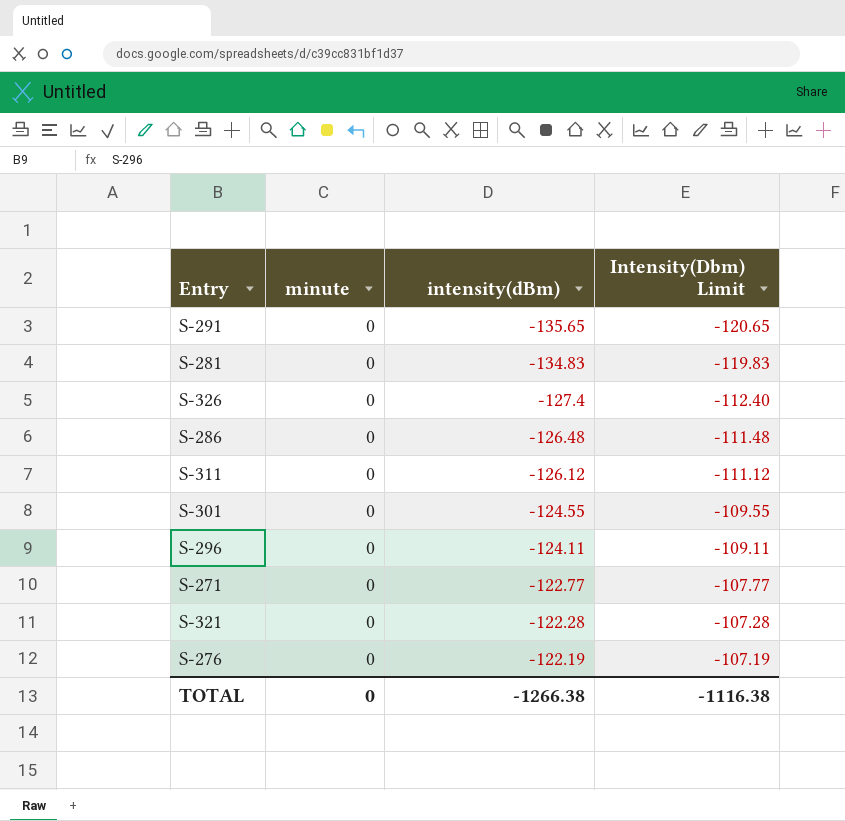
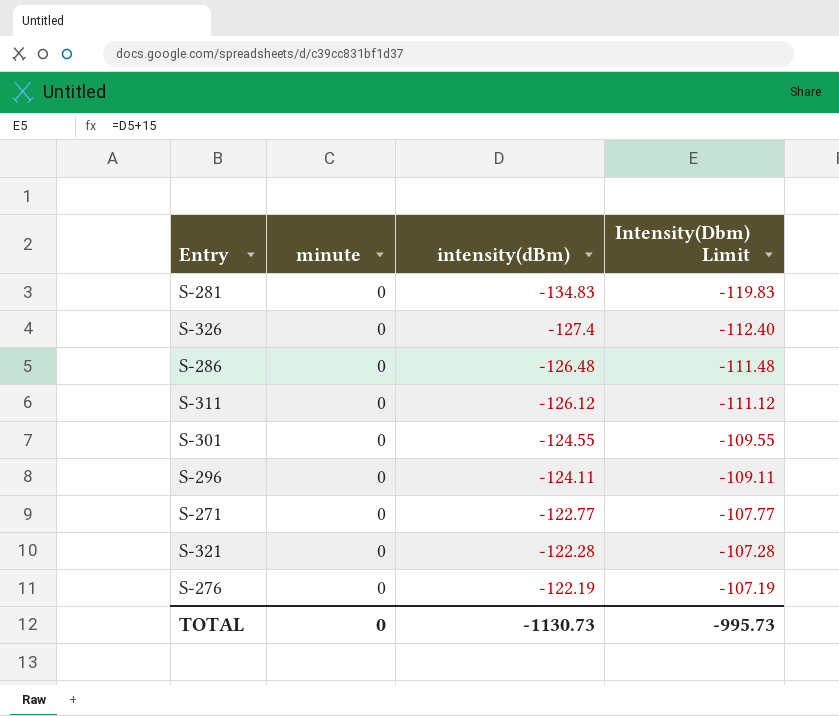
row S-291: 0 | -135.65 | -120.65 -> none
TOTAL | intensity(dBm): -1266.38 -> -1130.73
TOTAL | Intensity(Dbm) Limit: -1116.38 -> -995.73

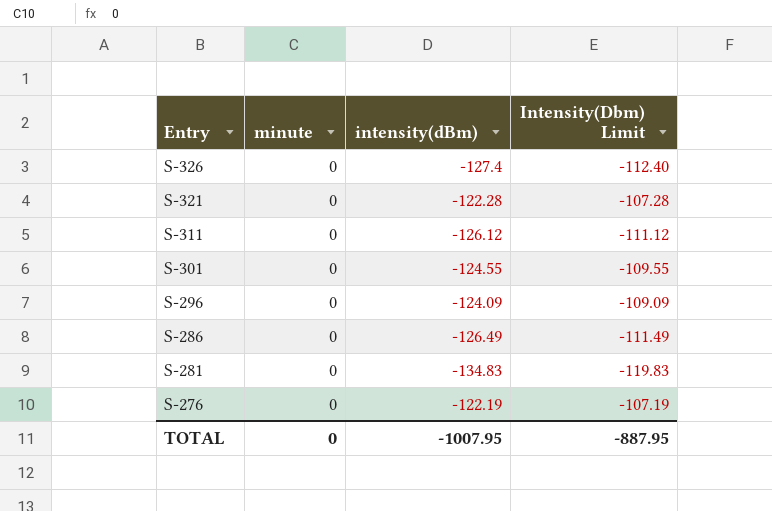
row order: intensity(dBm) ascending -> Entry descending
row S-271: 0 | -122.77 | -107.77 -> none
S-296 | intensity(dBm): -124.11 -> -124.09
S-296 | Intensity(Dbm) Limit: -109.11 -> -109.09
S-286 | intensity(dBm): -126.48 -> -126.49
S-286 | Intensity(Dbm) Limit: -111.48 -> -111.49
TOTAL | intensity(dBm): -1130.73 -> -1007.95
TOTAL | Intensity(Dbm) Limit: -995.73 -> -887.95

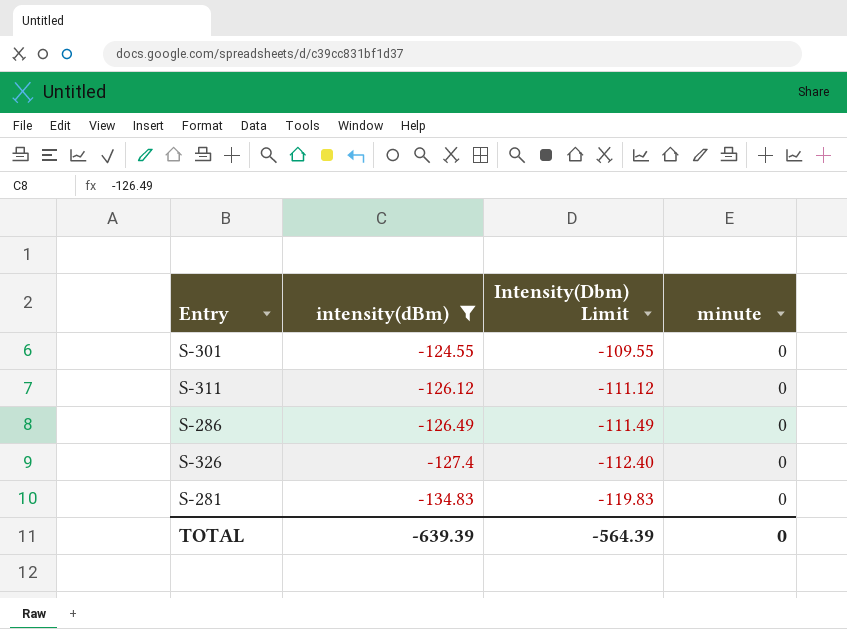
filter: none -> intensity(dBm) <= -124.55
row order: Entry descending -> intensity(dBm) descending
column minute | position: 2 -> 4
TOTAL | intensity(dBm): -1007.95 -> -639.39
TOTAL | Intensity(Dbm) Limit: -887.95 -> -564.39

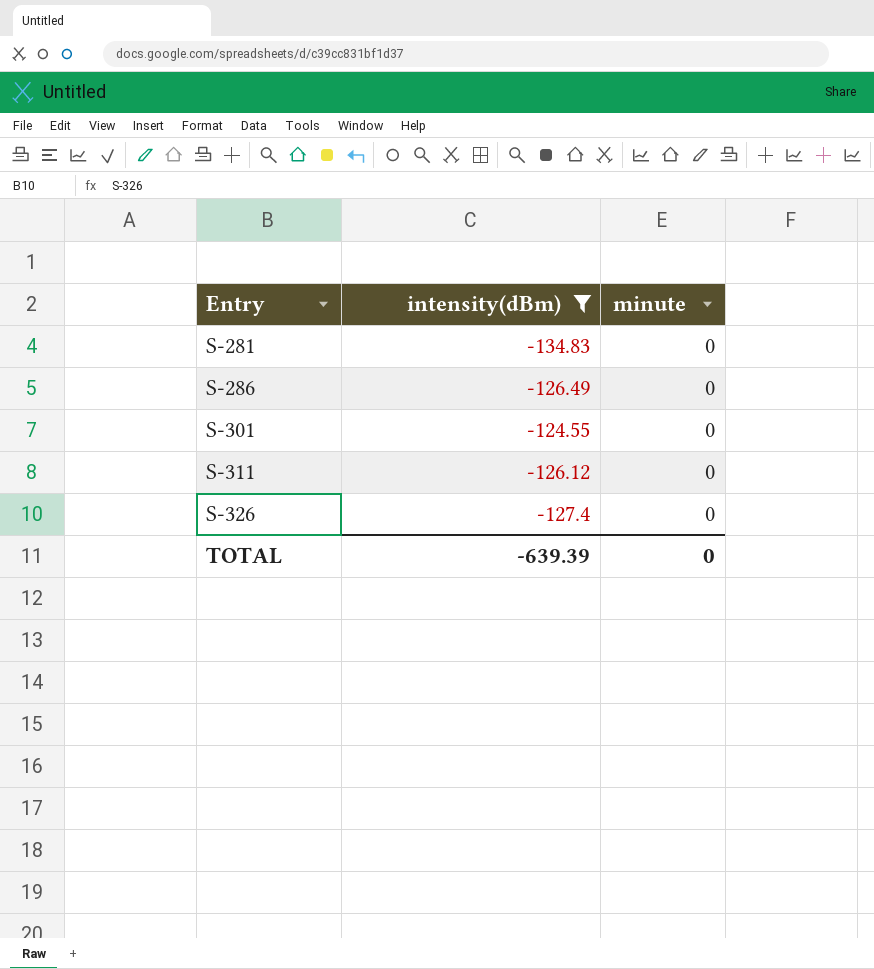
row order: intensity(dBm) descending -> Entry ascending
column Intensity(Dbm) Limit | formula: [intensity(dBm)] + 15 -> none

